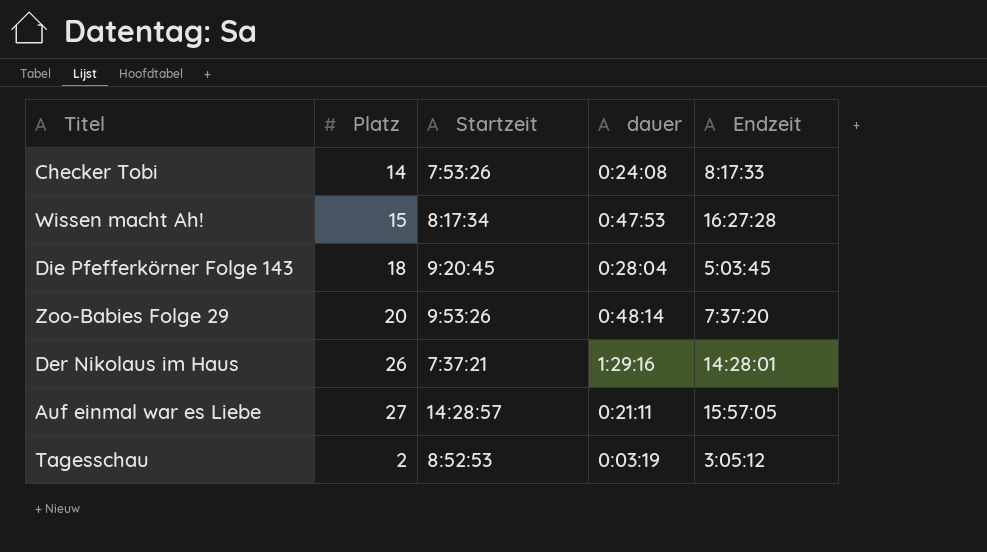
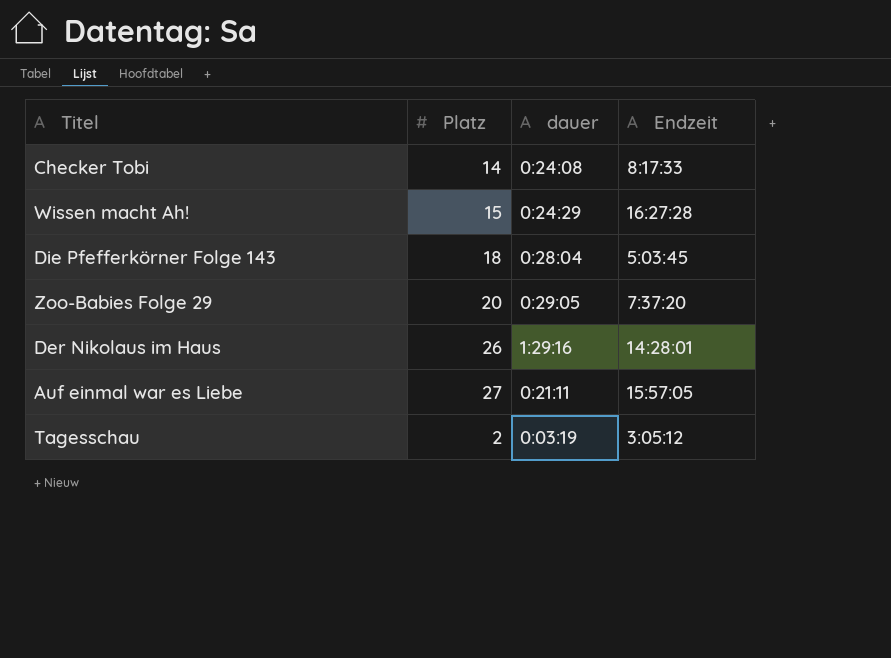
column Startzeit | position: 3 -> none
Wissen macht Ah! | dauer: 0:47:53 -> 0:24:29
Zoo-Babies Folge 29 | dauer: 0:48:14 -> 0:29:05

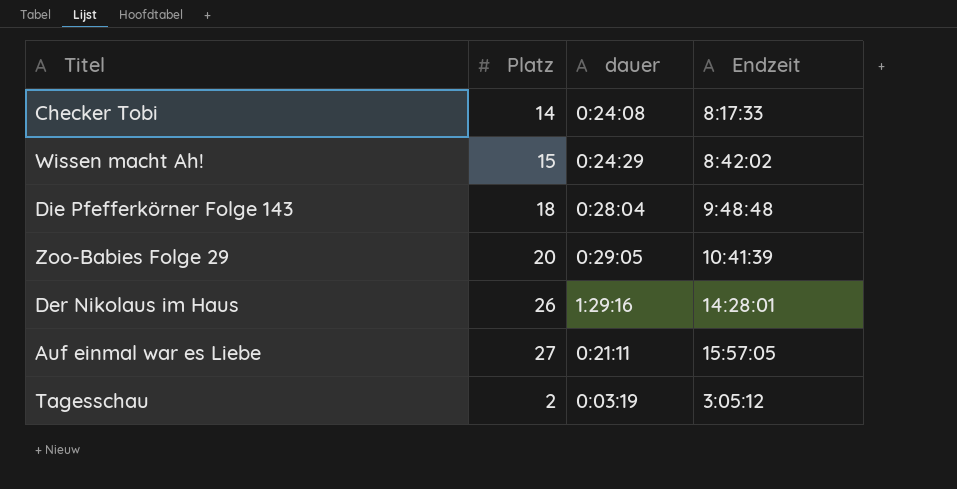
Wissen macht Ah! | Endzeit: 16:27:28 -> 8:42:02
Die Pfefferkörner Folge 143 | Endzeit: 5:03:45 -> 9:48:48
Zoo-Babies Folge 29 | Endzeit: 7:37:20 -> 10:41:39

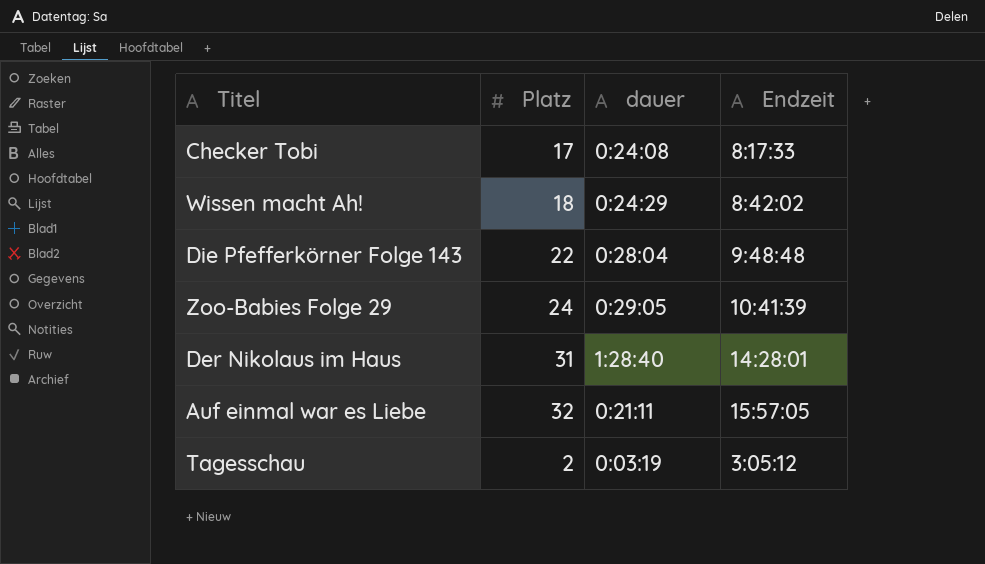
Checker Tobi | Platz: 14 -> 17
Wissen macht Ah! | Platz: 15 -> 18
Die Pfefferkörner Folge 143 | Platz: 18 -> 22
Zoo-Babies Folge 29 | Platz: 20 -> 24
Der Nikolaus im Haus | Platz: 26 -> 31
Der Nikolaus im Haus | dauer: 1:29:16 -> 1:28:40
Auf einmal war es Liebe | Platz: 27 -> 32

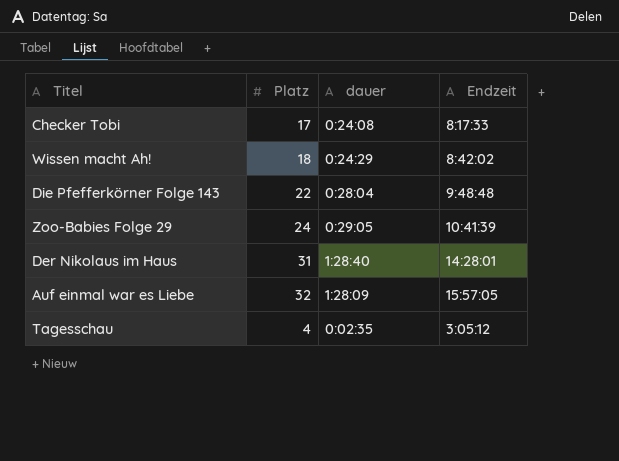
Auf einmal war es Liebe | dauer: 0:21:11 -> 1:28:09
Tagesschau | Platz: 2 -> 4
Tagesschau | dauer: 0:03:19 -> 0:02:35

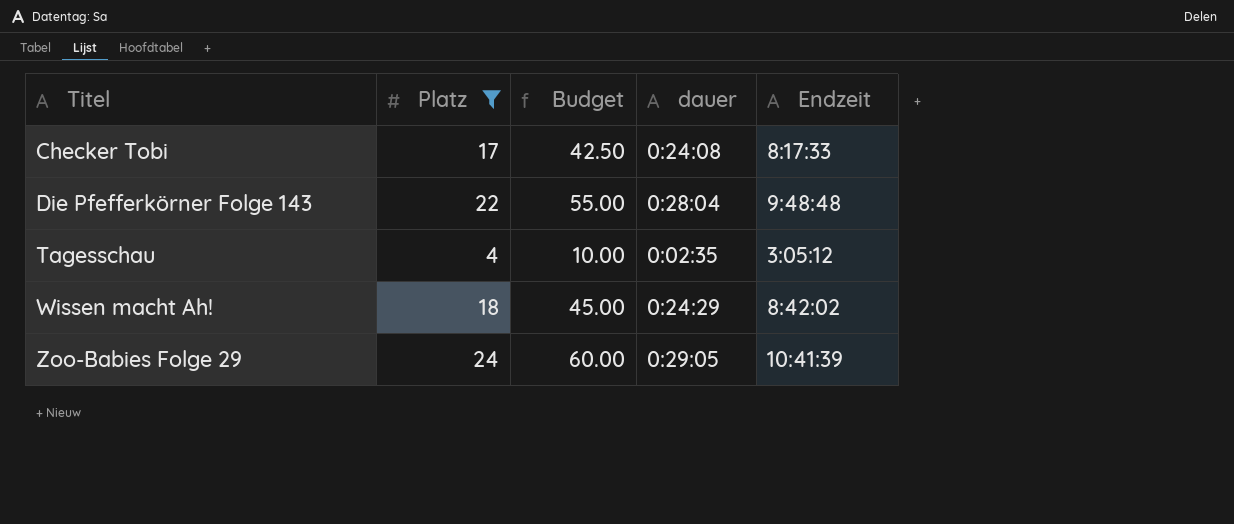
filter: none -> Platz <= 24
row order: none -> Titel ascending
column Budget | formula: none -> [Platz] * 2.5

